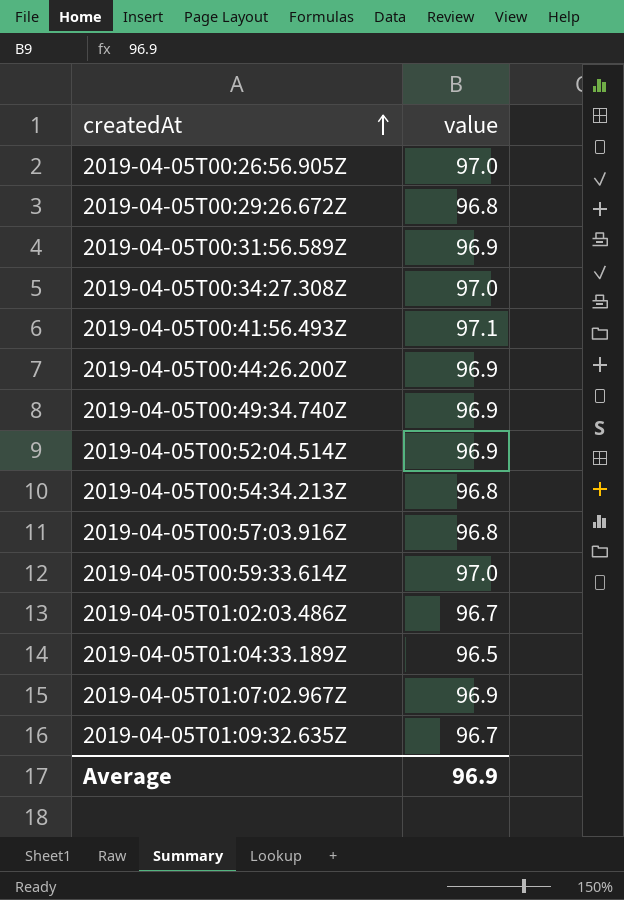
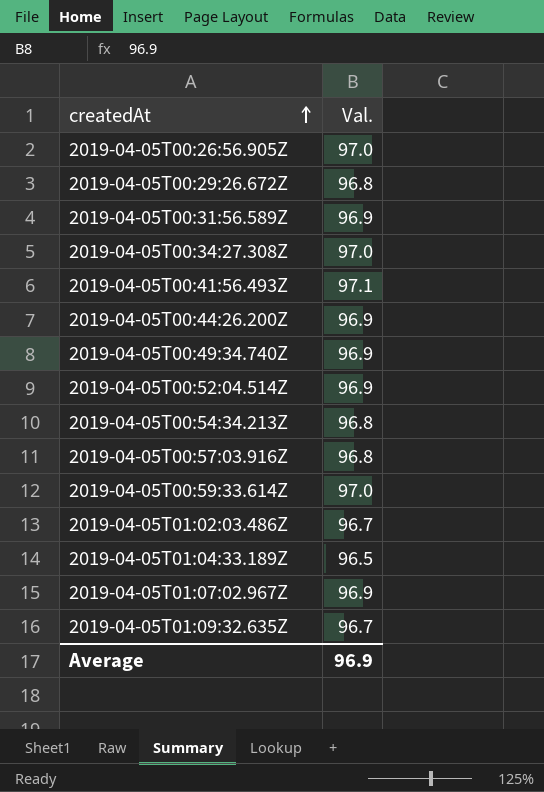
column name: value -> Val.

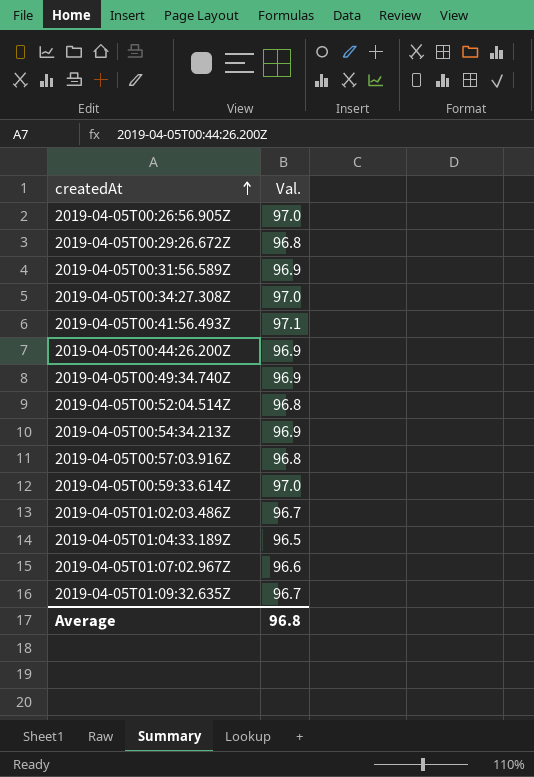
2019-04-05T00:52:04.514Z | Val.: 96.9 -> 96.8
2019-04-05T00:54:34.213Z | Val.: 96.8 -> 96.9
2019-04-05T01:07:02.967Z | Val.: 96.9 -> 96.6
Average | Val.: 96.9 -> 96.8

